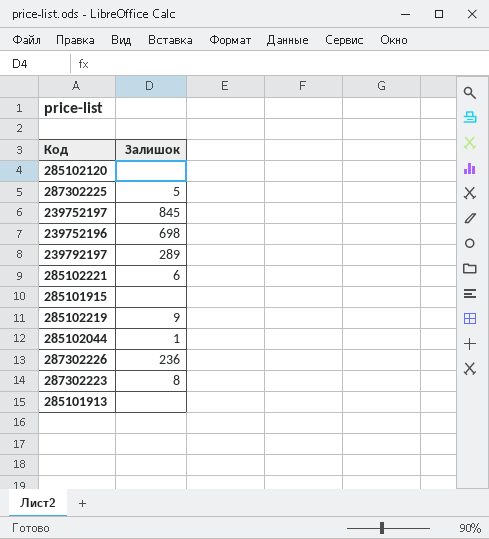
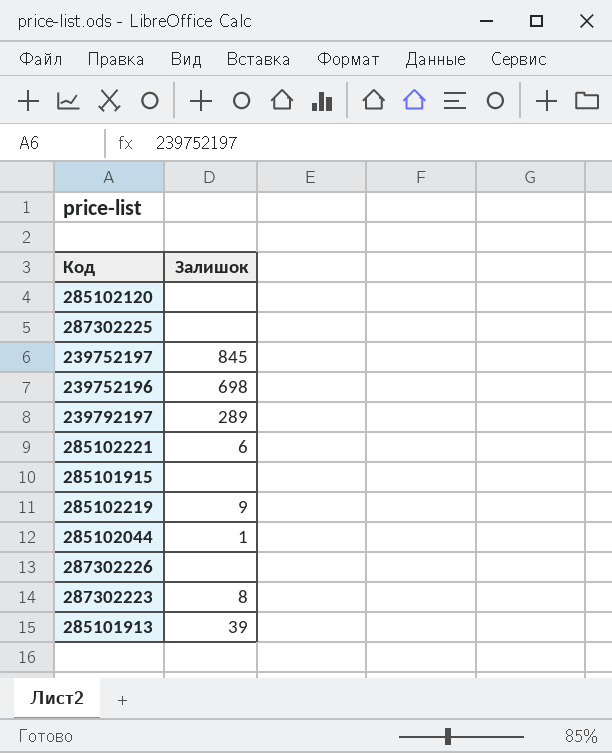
287302225 | Залишок: 5 -> none
287302226 | Залишок: 236 -> none
285101913 | Залишок: none -> 39

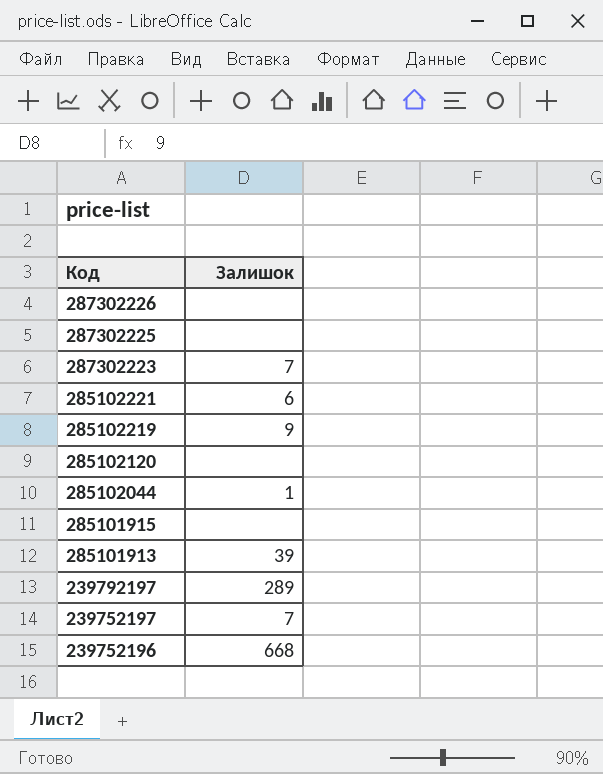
row order: none -> Код descending
287302223 | Залишок: 8 -> 7
239752197 | Залишок: 845 -> 7
239752196 | Залишок: 698 -> 668

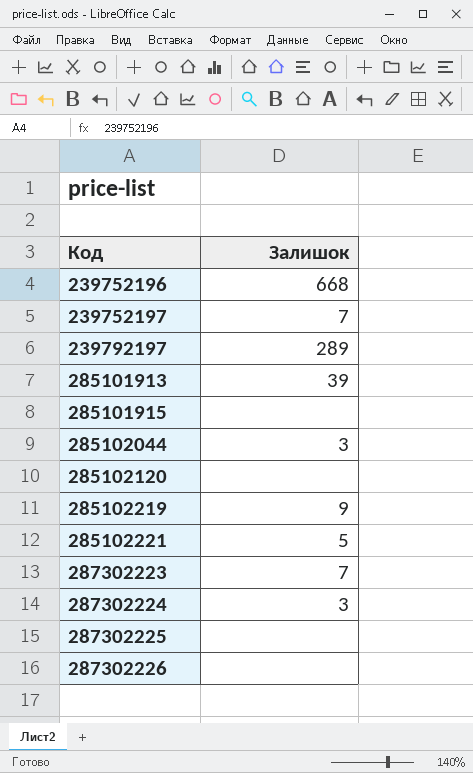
row order: Код descending -> Код ascending
285102044 | Залишок: 1 -> 3
285102221 | Залишок: 6 -> 5
row 287302224: none -> 3

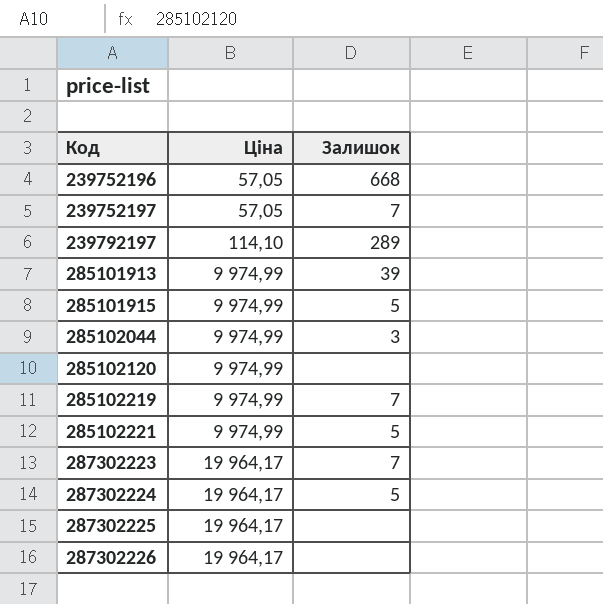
column Ціна | position: none -> 2
285101915 | Залишок: none -> 5
285102219 | Залишок: 9 -> 7
287302224 | Залишок: 3 -> 5

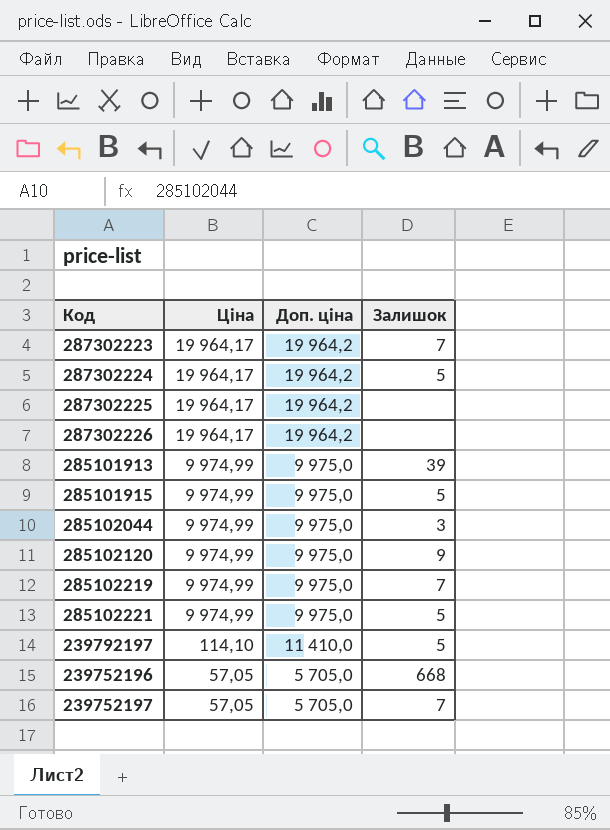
row order: Код ascending -> Ціна descending
column Доп. ціна | position: none -> 3
285102120 | Залишок: none -> 9
239792197 | Залишок: 289 -> 5

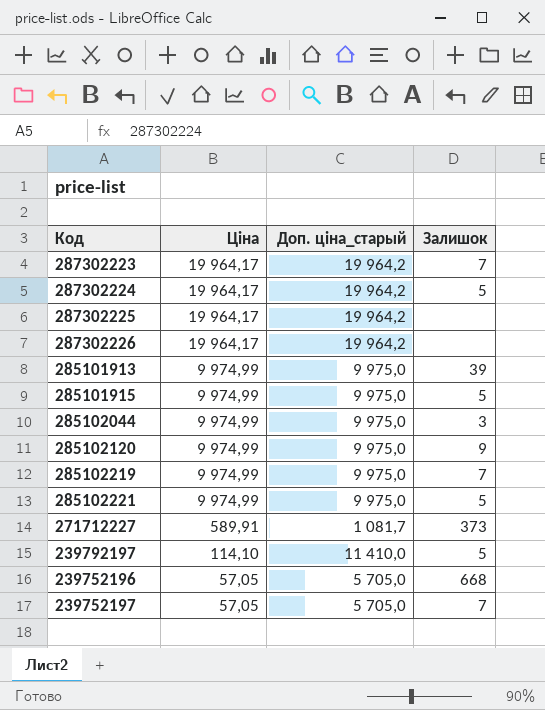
column name: Доп. ціна -> Доп. ціна_старый
row 271712227: none -> 589,91 | 1 081,7 | 373

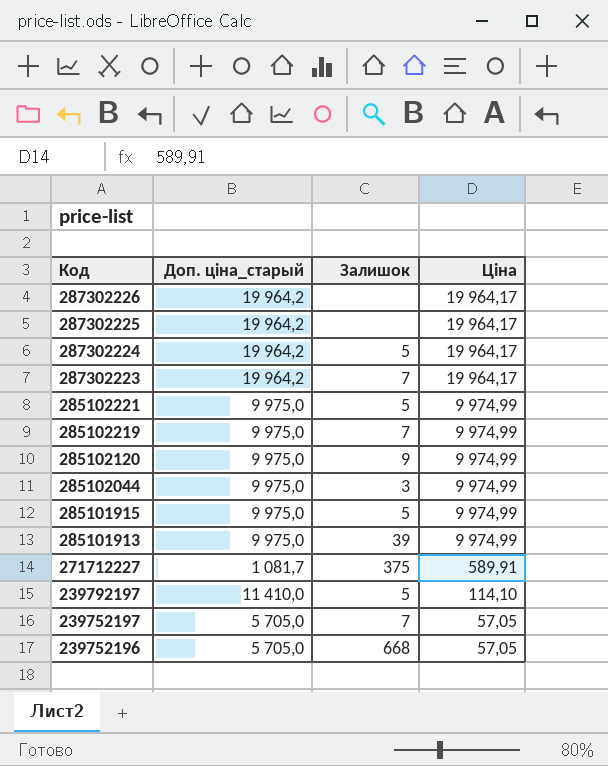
row order: Ціна descending -> Код descending
column Ціна | position: 2 -> 4
271712227 | Залишок: 373 -> 375

